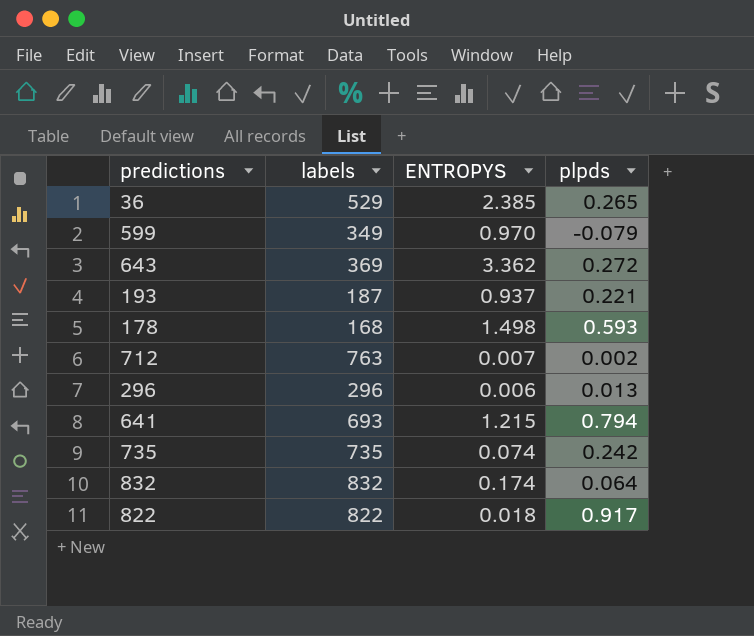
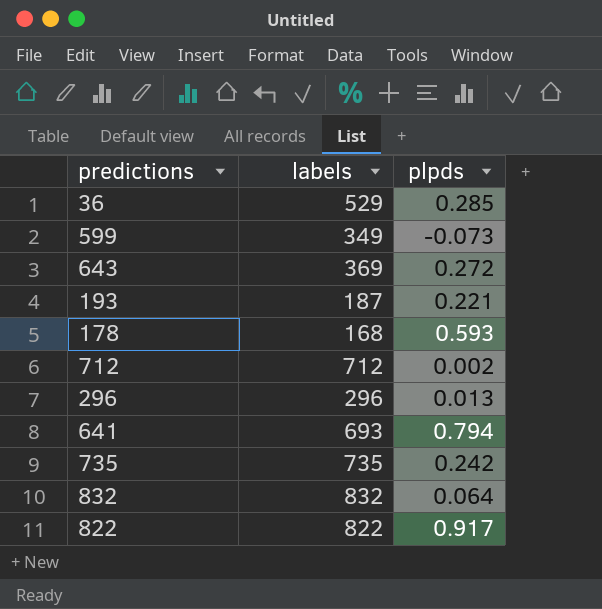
column ENTROPYS | position: 3 -> none
36 | plpds: 0.265 -> 0.285
599 | plpds: -0.079 -> -0.073
712 | labels: 763 -> 712

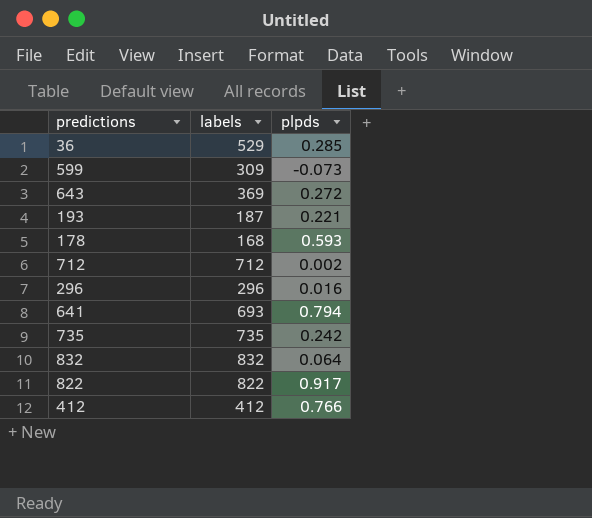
599 | labels: 349 -> 309
296 | plpds: 0.013 -> 0.016
row 412: none -> 412 | 0.766

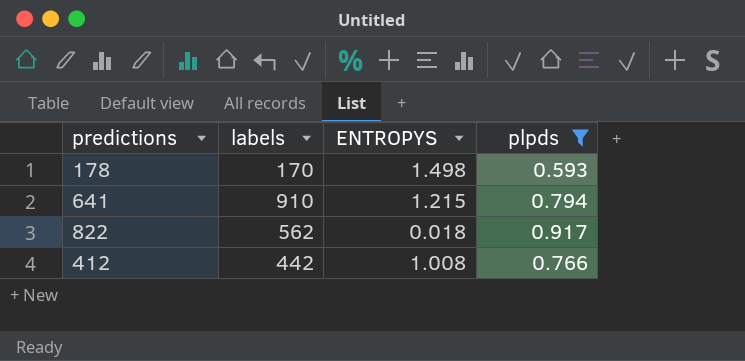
filter: none -> plpds >= 0.593
column ENTROPYS | position: none -> 3
178 | labels: 168 -> 170
641 | labels: 693 -> 910
822 | labels: 822 -> 562
412 | labels: 412 -> 442

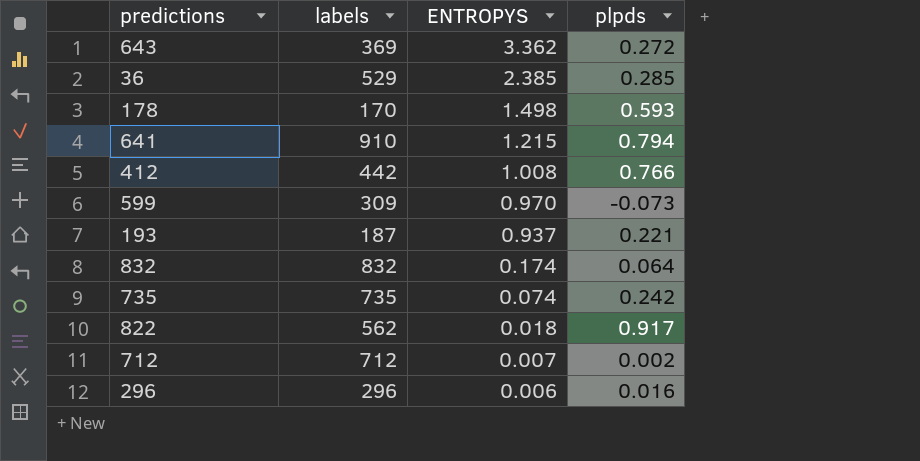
filter: plpds >= 0.593 -> none
row order: none -> ENTROPYS descending

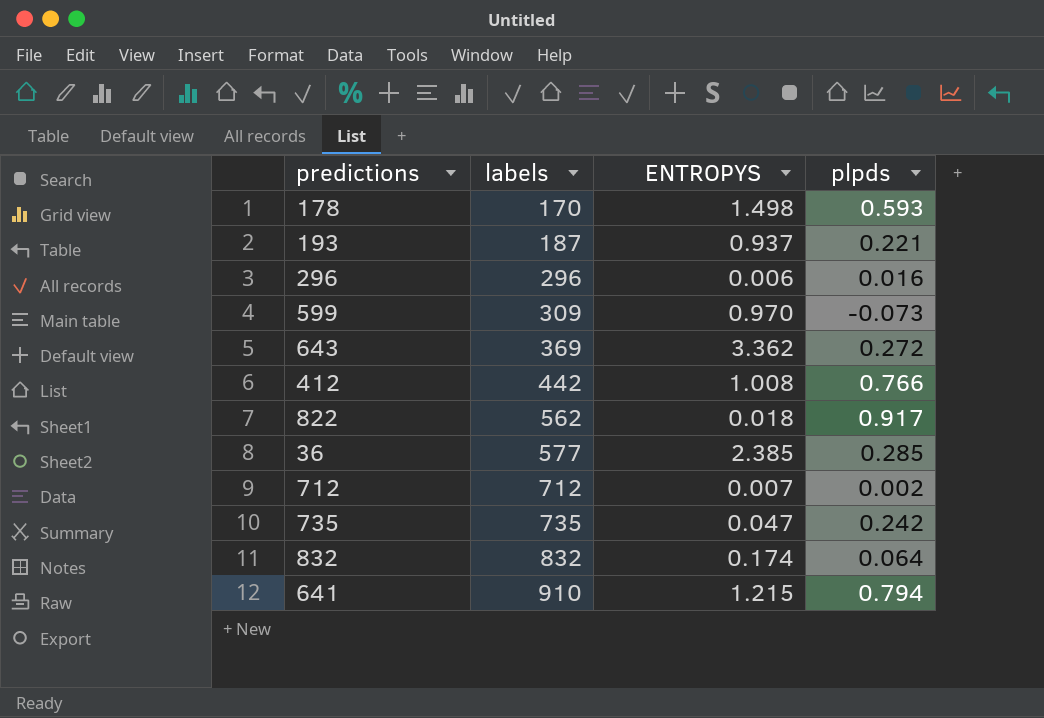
row order: ENTROPYS descending -> labels ascending
36 | labels: 529 -> 577
735 | ENTROPYS: 0.074 -> 0.047

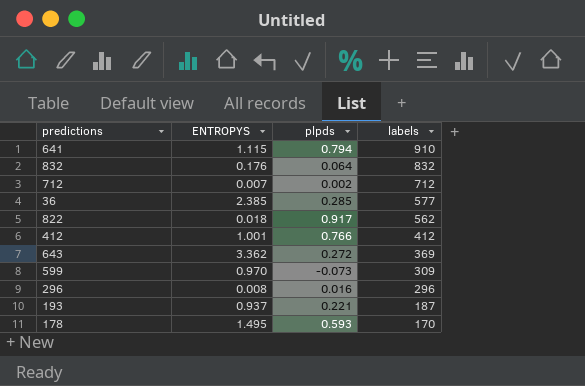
row order: labels ascending -> labels descending
column labels | position: 2 -> 4
row 735: 735 | 0.047 | 0.242 -> none
641 | ENTROPYS: 1.215 -> 1.115
832 | ENTROPYS: 0.174 -> 0.176
412 | ENTROPYS: 1.008 -> 1.001
412 | labels: 442 -> 412
296 | ENTROPYS: 0.006 -> 0.008
178 | ENTROPYS: 1.498 -> 1.495

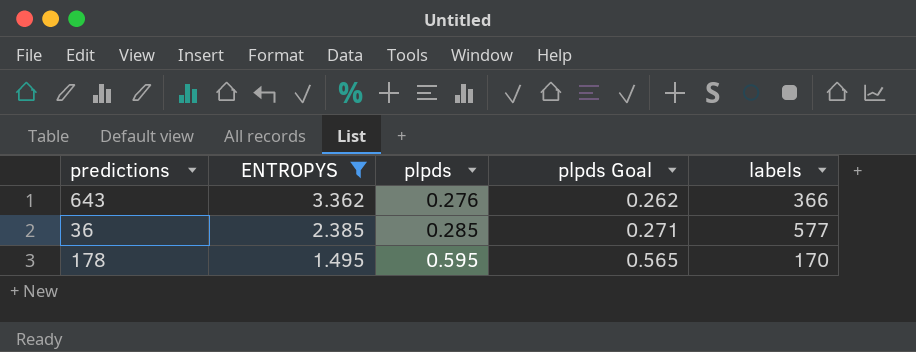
filter: none -> ENTROPYS >= 1.495
row order: labels descending -> ENTROPYS descending
column plpds Goal | formula: none -> [plpds] * 0.95
643 | plpds: 0.272 -> 0.276
643 | labels: 369 -> 366
178 | plpds: 0.593 -> 0.595

